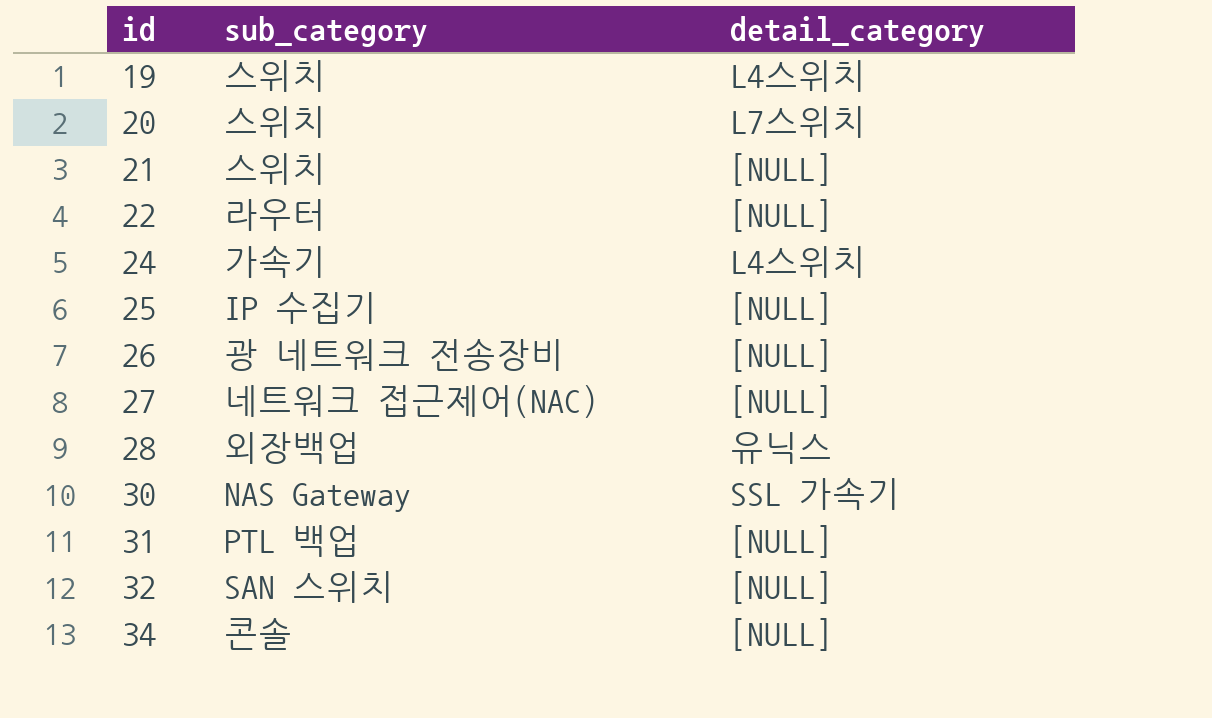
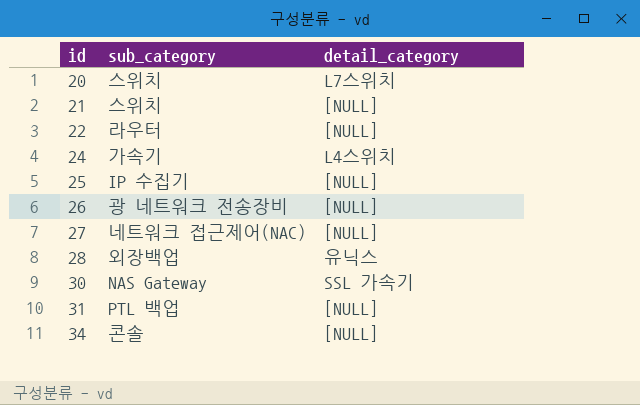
row 19: 스위치 | L4스위치 -> none
row 32: SAN 스위치 | [NULL] -> none

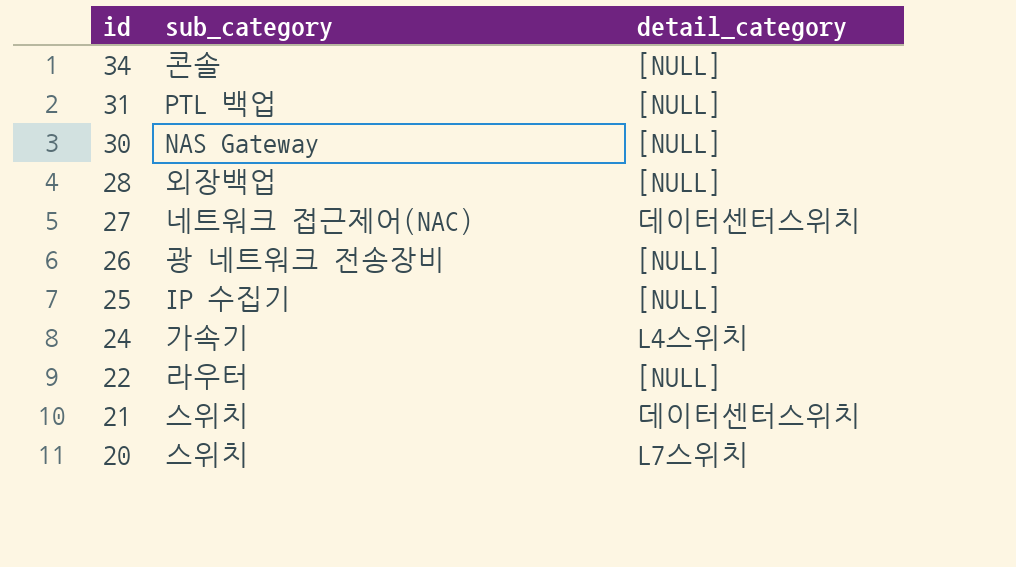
row order: id ascending -> id descending
30 | detail_category: SSL 가속기 -> [NULL]
28 | detail_category: 유닉스 -> [NULL]
27 | detail_category: [NULL] -> 데이터센터스위치
21 | detail_category: [NULL] -> 데이터센터스위치

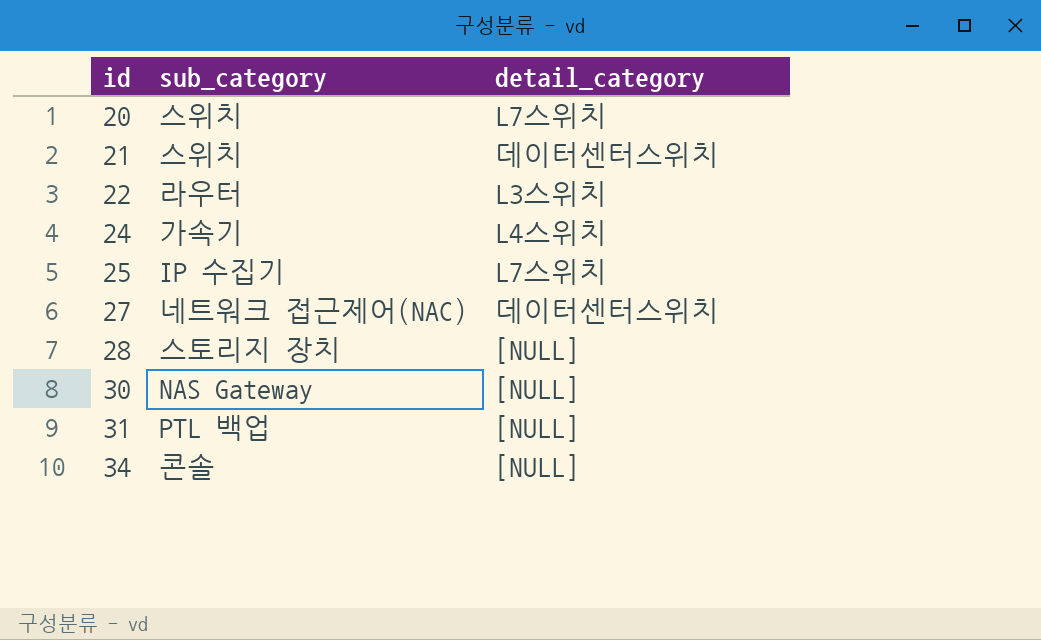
row order: id descending -> id ascending
row 26: 광 네트워크 전송장비 | [NULL] -> none
22 | detail_category: [NULL] -> L3스위치
25 | detail_category: [NULL] -> L7스위치
28 | sub_category: 외장백업 -> 스토리지 장치

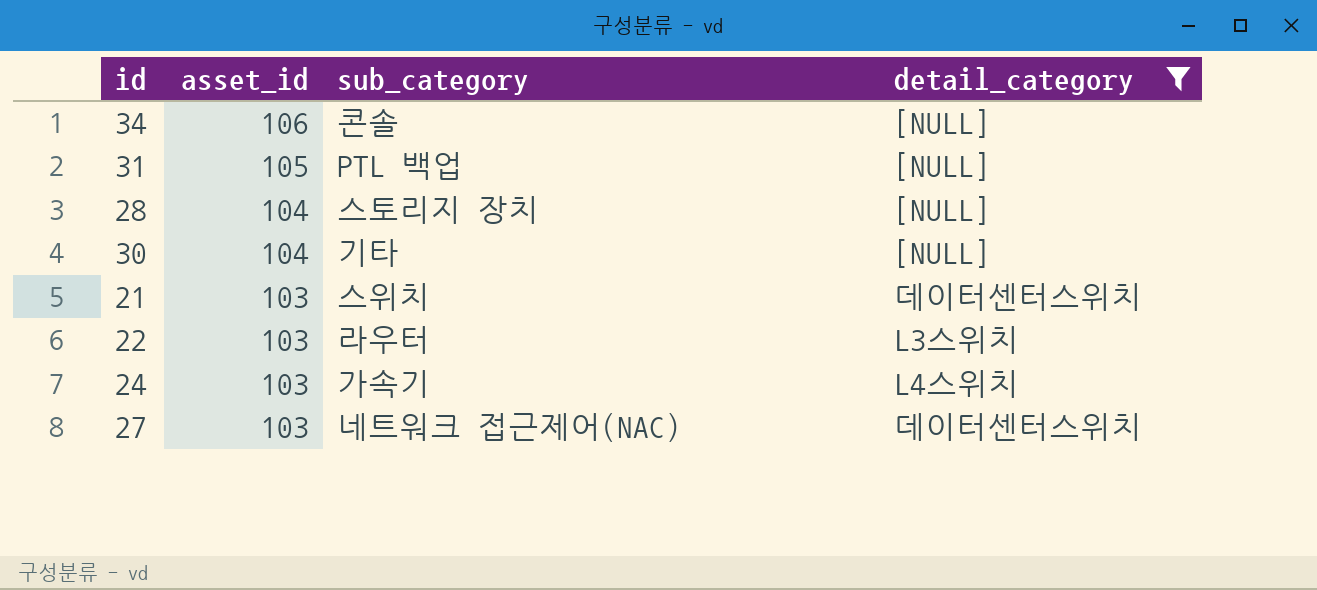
filter: none -> detail_category != L7스위치
row order: id ascending -> asset_id descending
column asset_id | position: none -> 2
30 | sub_category: NAS Gateway -> 기타

